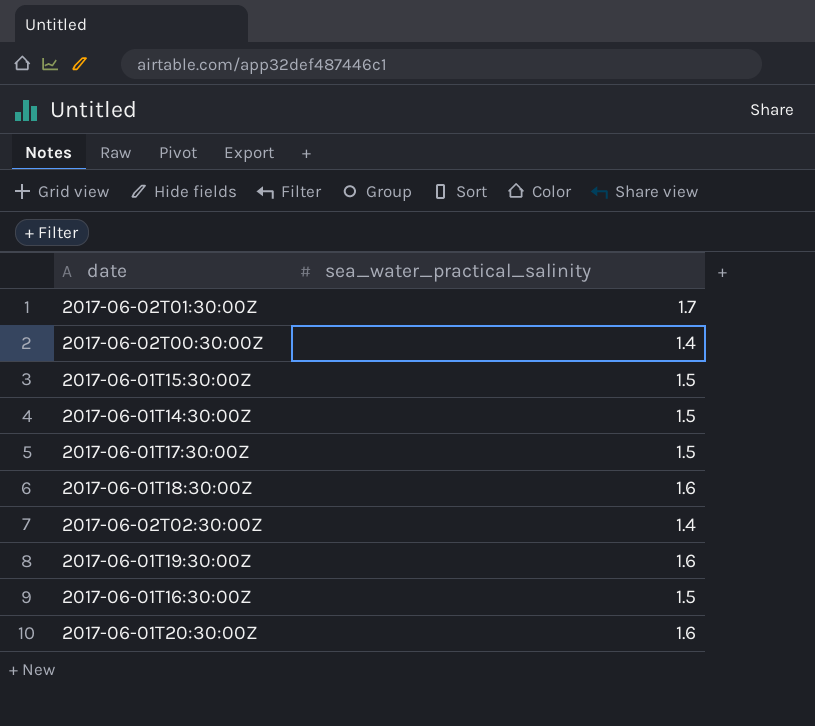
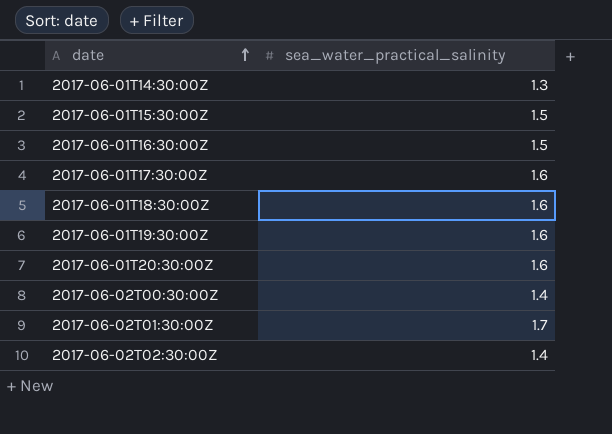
row order: none -> date ascending
2017-06-01T14:30:00Z | sea_water_practical_salinity: 1.5 -> 1.3
2017-06-01T17:30:00Z | sea_water_practical_salinity: 1.5 -> 1.6

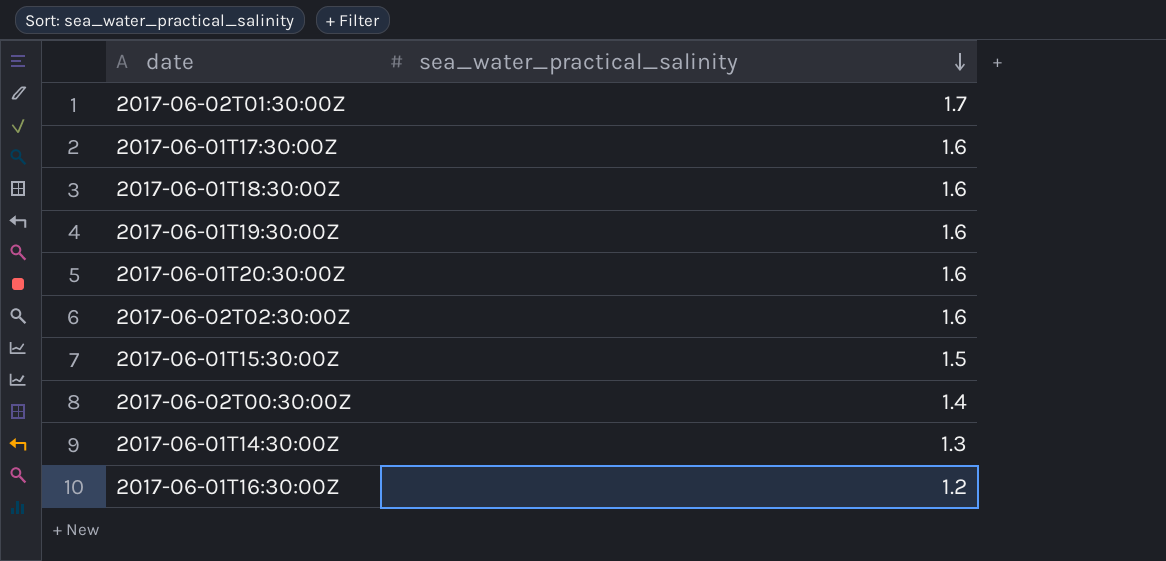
row order: date ascending -> sea_water_practical_salinity descending
2017-06-02T02:30:00Z | sea_water_practical_salinity: 1.4 -> 1.6
2017-06-01T16:30:00Z | sea_water_practical_salinity: 1.5 -> 1.2

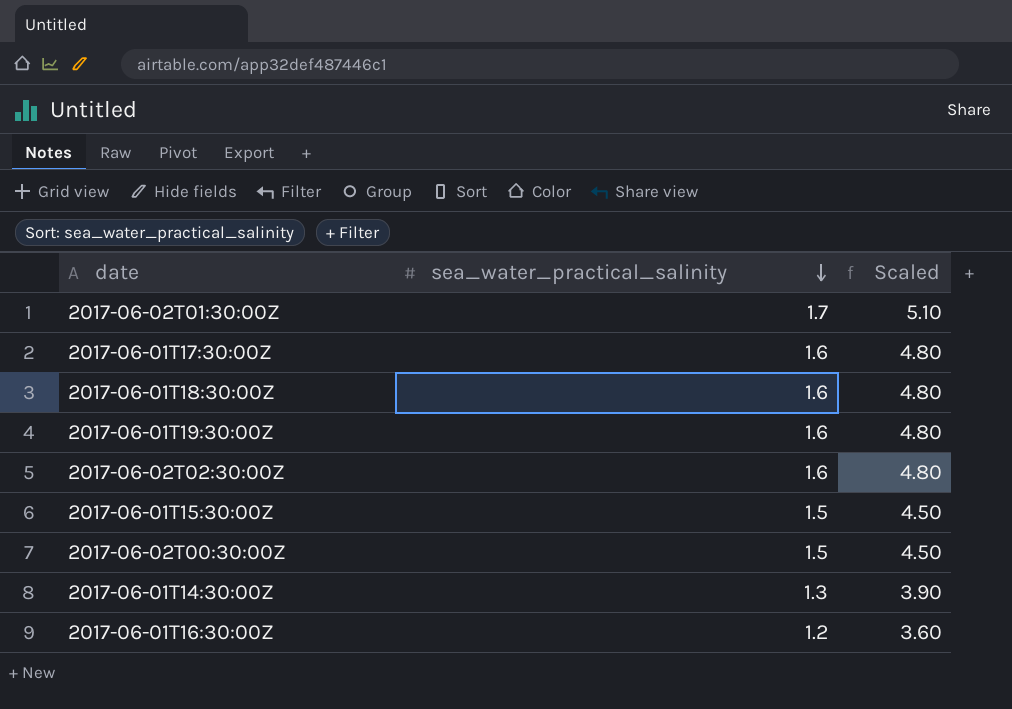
column Scaled | formula: none -> [sea_water_practical_salinity] * 3
row 2017-06-01T20:30:00Z: 1.6 -> none
2017-06-02T00:30:00Z | sea_water_practical_salinity: 1.4 -> 1.5

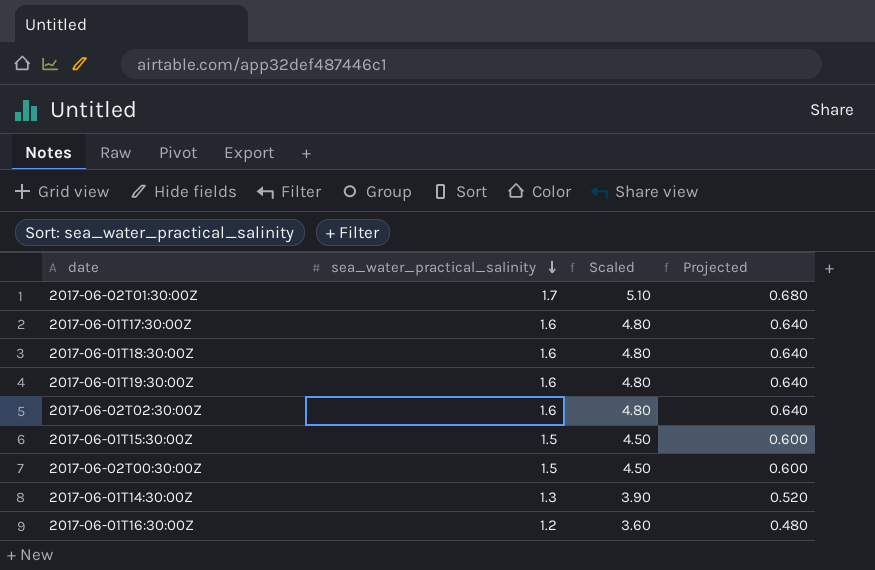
column Projected | formula: none -> [sea_water_practical_salinity] * 0.4

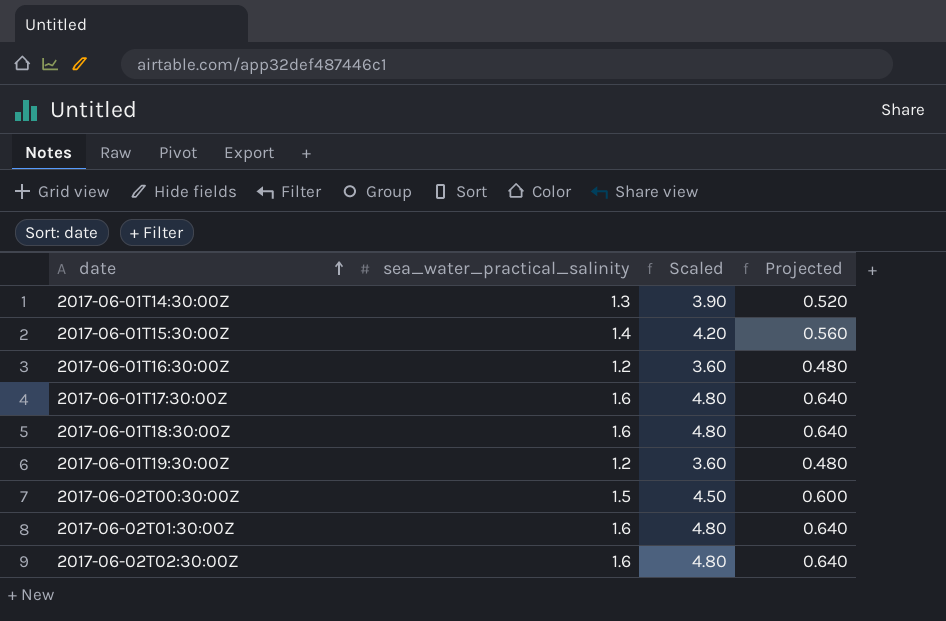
row order: sea_water_practical_salinity descending -> date ascending
2017-06-01T15:30:00Z | sea_water_practical_salinity: 1.5 -> 1.4
2017-06-01T15:30:00Z | Scaled: 4.50 -> 4.20
2017-06-01T15:30:00Z | Projected: 0.600 -> 0.560
2017-06-01T19:30:00Z | sea_water_practical_salinity: 1.6 -> 1.2
2017-06-01T19:30:00Z | Scaled: 4.80 -> 3.60
2017-06-01T19:30:00Z | Projected: 0.640 -> 0.480
2017-06-02T01:30:00Z | sea_water_practical_salinity: 1.7 -> 1.6
2017-06-02T01:30:00Z | Scaled: 5.10 -> 4.80
2017-06-02T01:30:00Z | Projected: 0.680 -> 0.640

